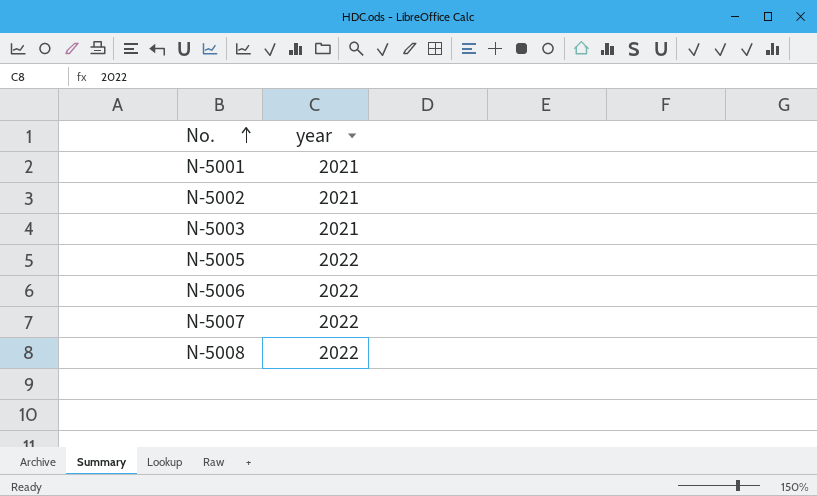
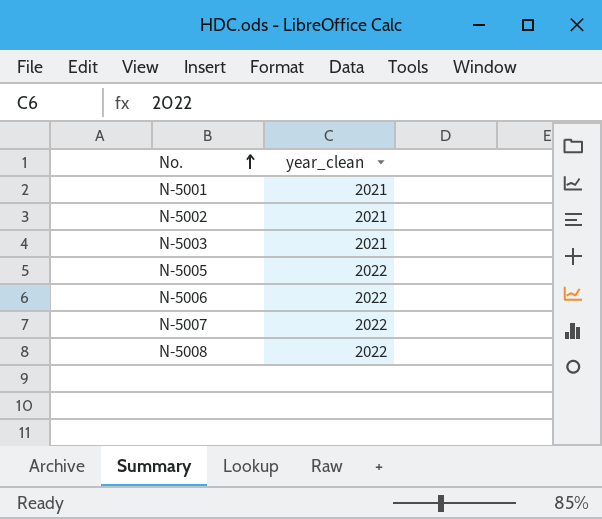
column name: year -> year_clean

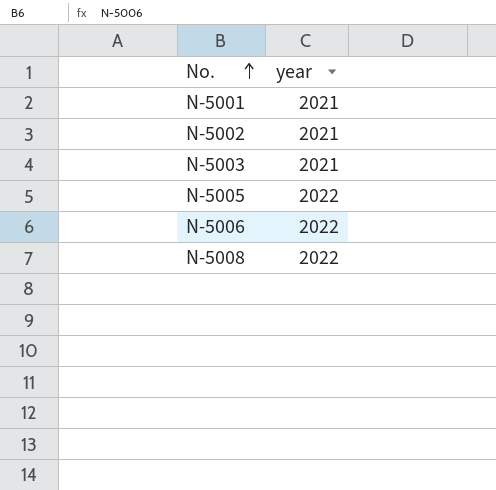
column name: year_clean -> year
row N-5007: 2022 -> none

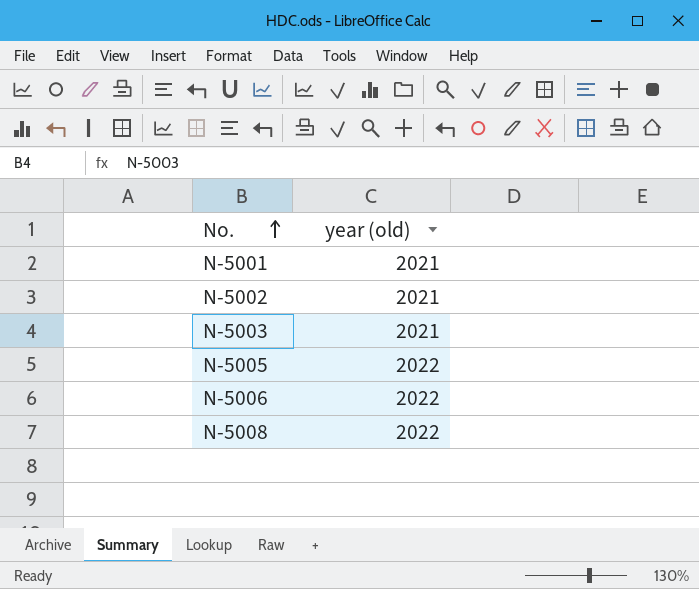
column name: year -> year (old)

